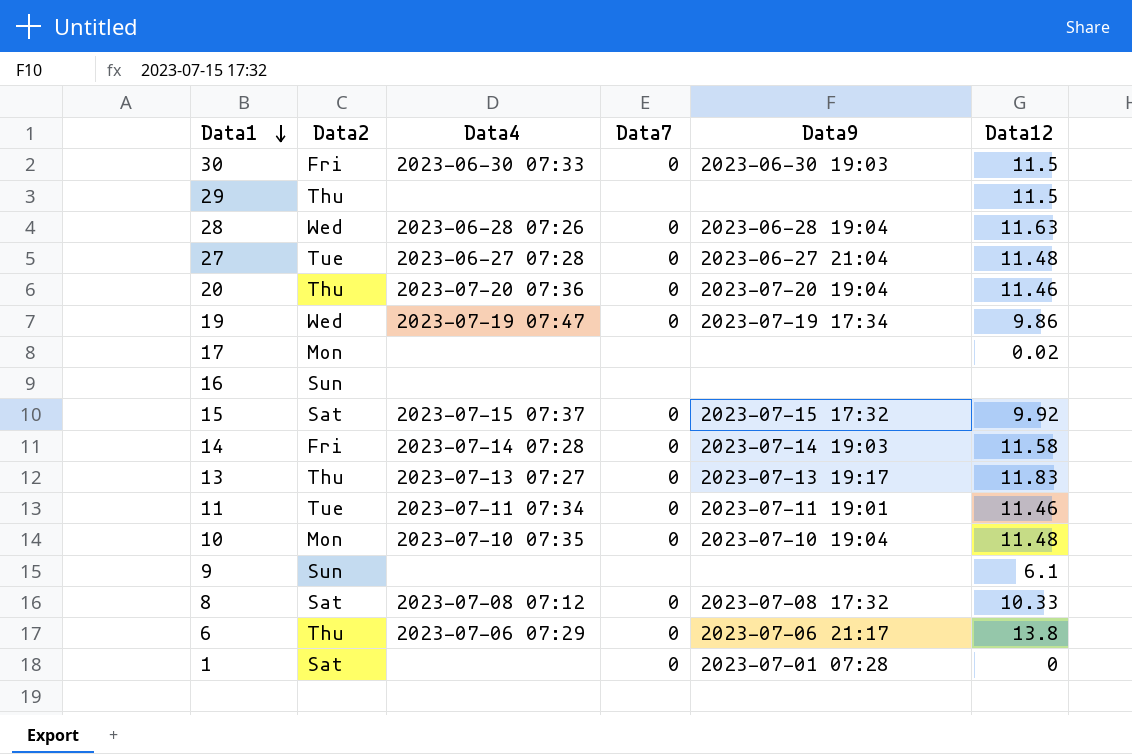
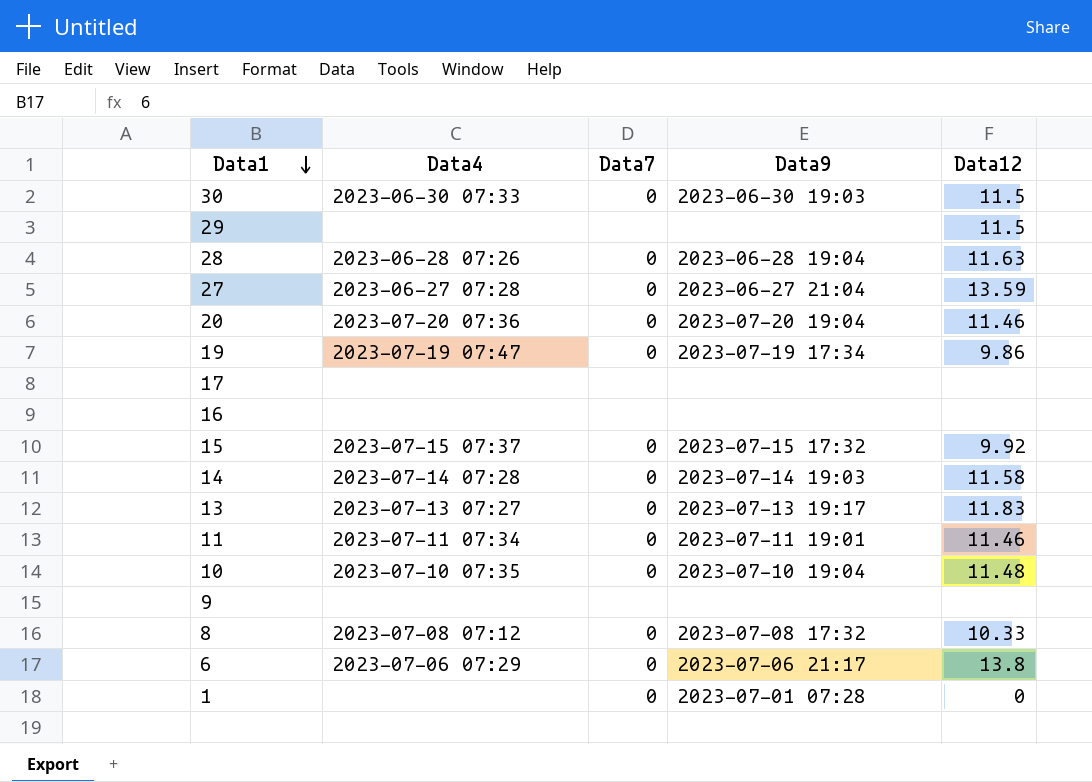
column Data2 | position: 2 -> none
27 | Data12: 11.48 -> 13.59
17 | Data12: 0.02 -> none
9 | Data12: 6.1 -> none

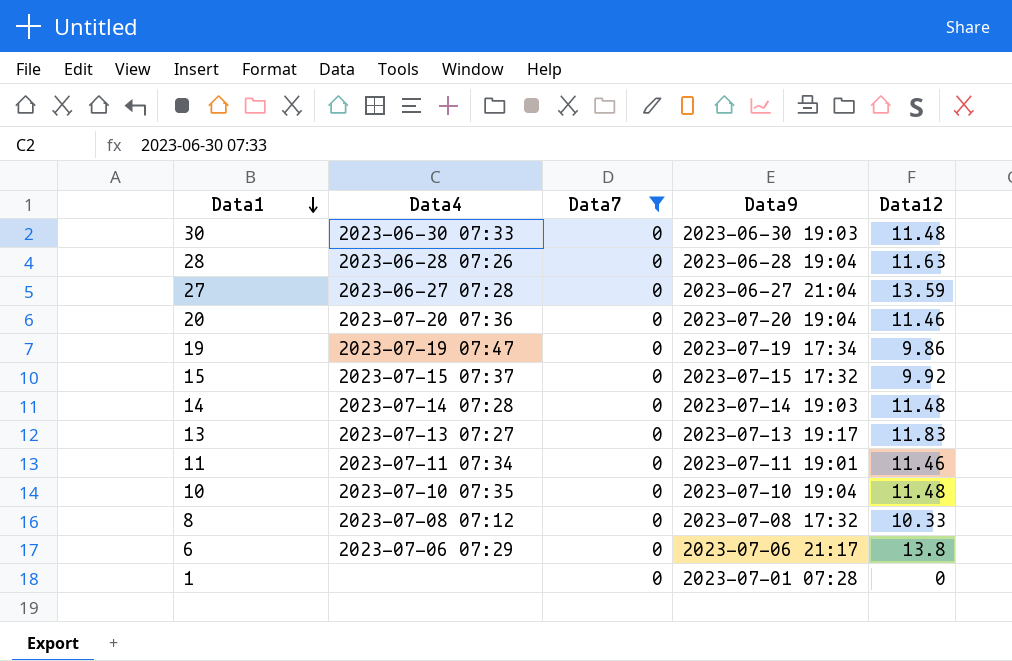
filter: none -> Data7 = 0
30 | Data12: 11.5 -> 11.48
14 | Data12: 11.58 -> 11.48

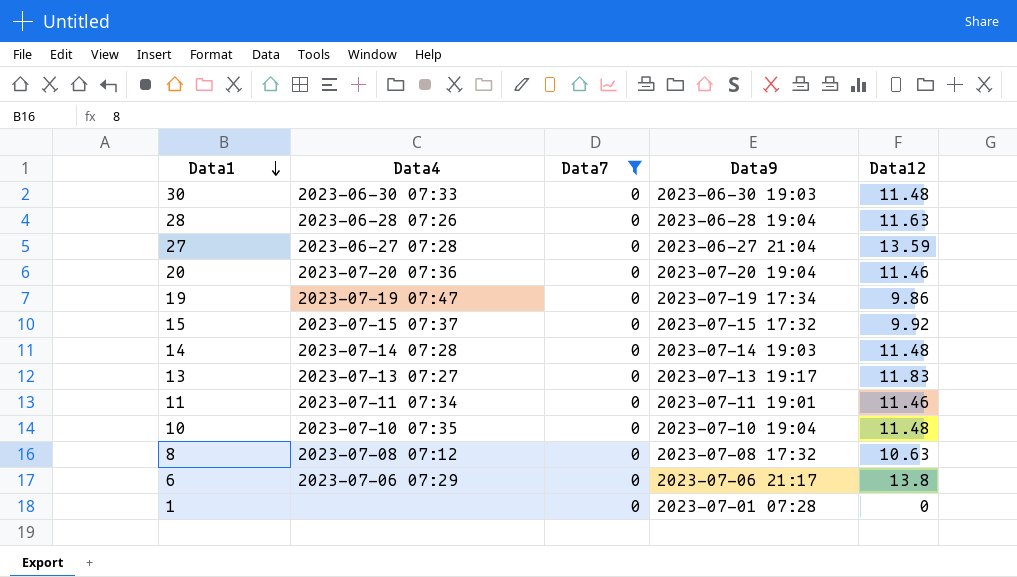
8 | Data12: 10.33 -> 10.63

